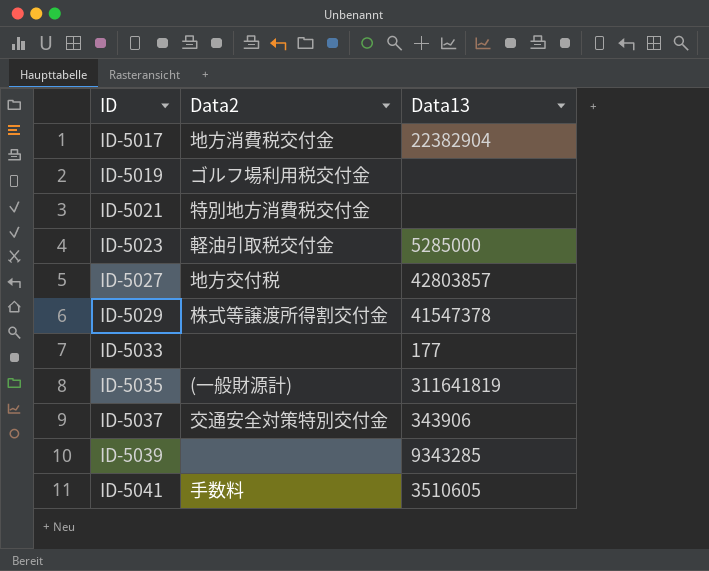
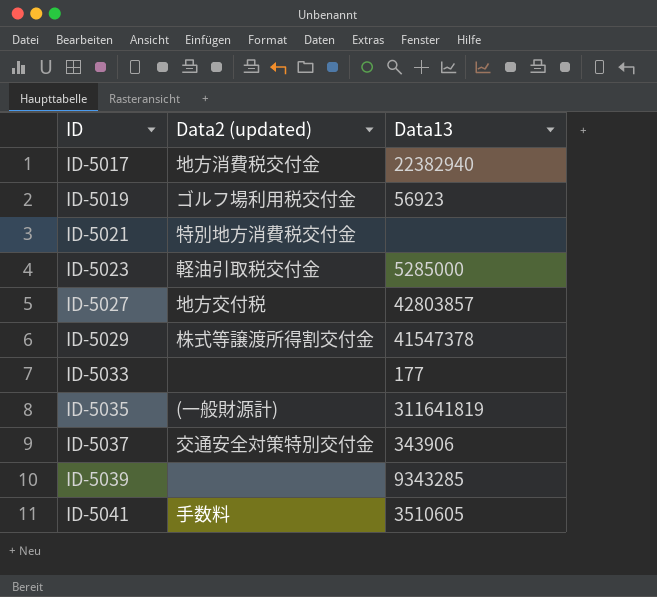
column name: Data2 -> Data2 (updated)
ID-5017 | Data13: 22382904 -> 22382940
ID-5019 | Data13: none -> 56923

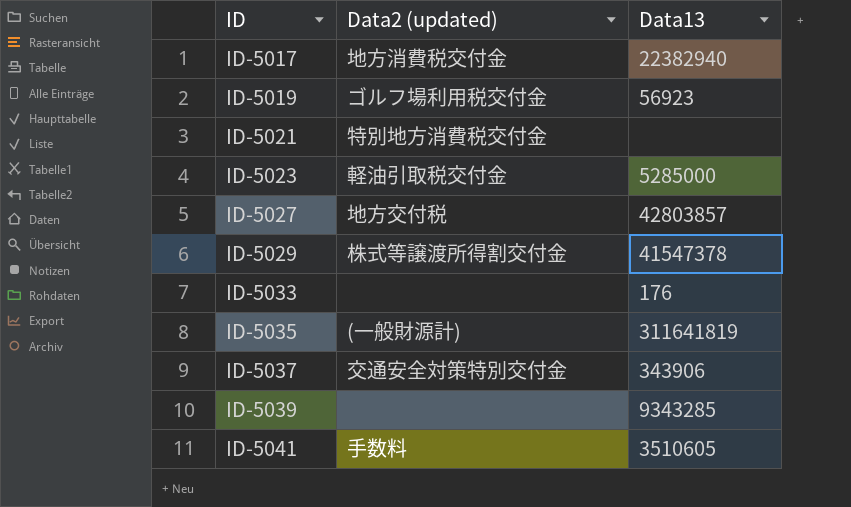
ID-5033 | Data13: 177 -> 176

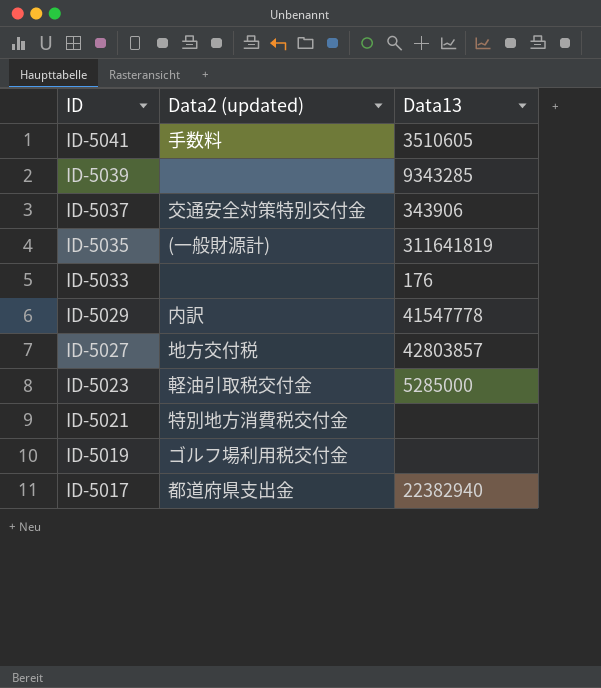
row order: ID ascending -> ID descending
ID-5029 | Data2 (updated): 株式等譲渡所得割交付金 -> 内訳
ID-5029 | Data13: 41547378 -> 41547778
ID-5019 | Data13: 56923 -> none
ID-5017 | Data2 (updated): 地方消費税交付金 -> 都道府県支出金

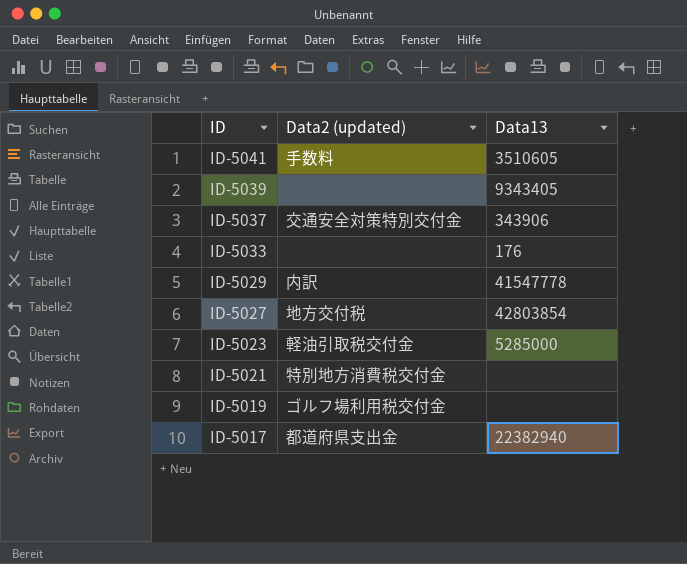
row ID-5035: (一般財源計) | 311641819 -> none
ID-5039 | Data13: 9343285 -> 9343405
ID-5027 | Data13: 42803857 -> 42803854

